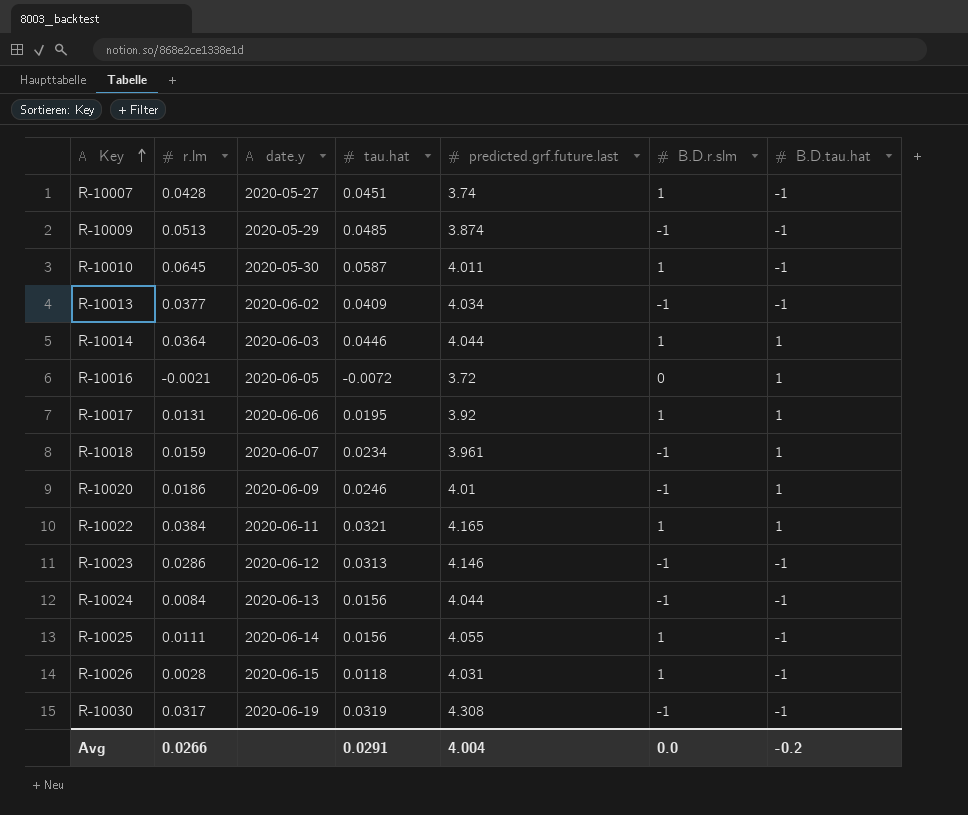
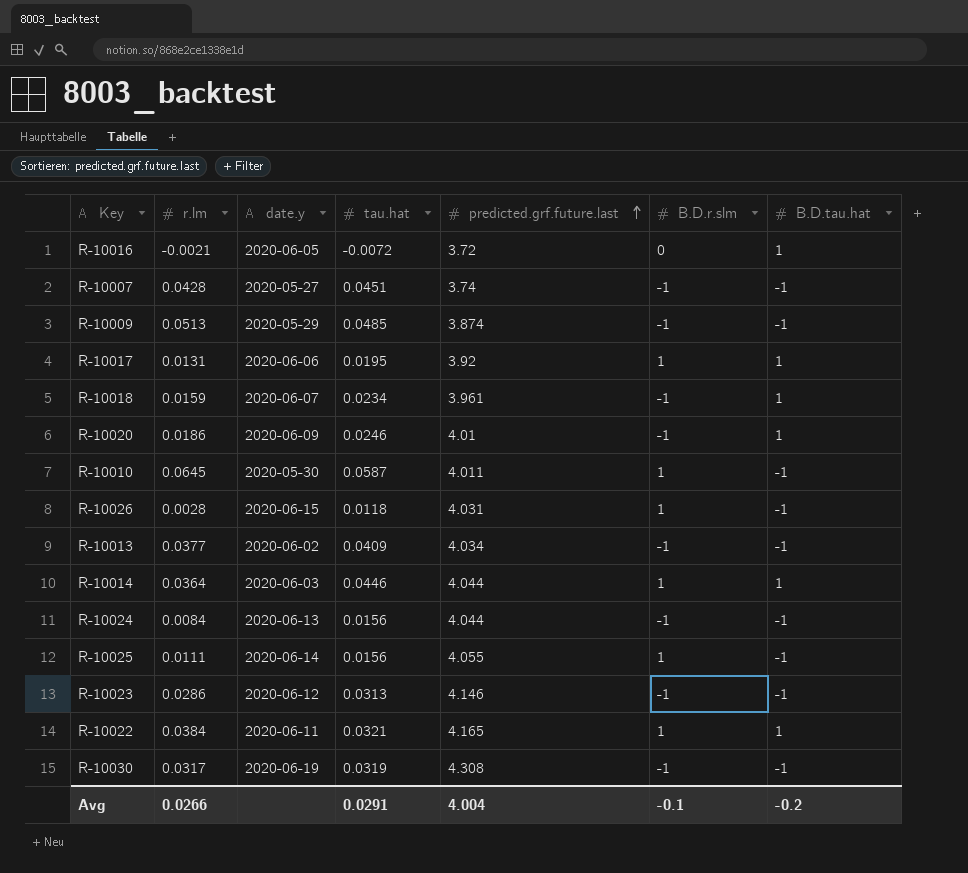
row order: Key ascending -> predicted.grf.future.last ascending
R-10007 | B.D.r.slm: 1 -> -1
Avg | B.D.r.slm: 0.0 -> -0.1

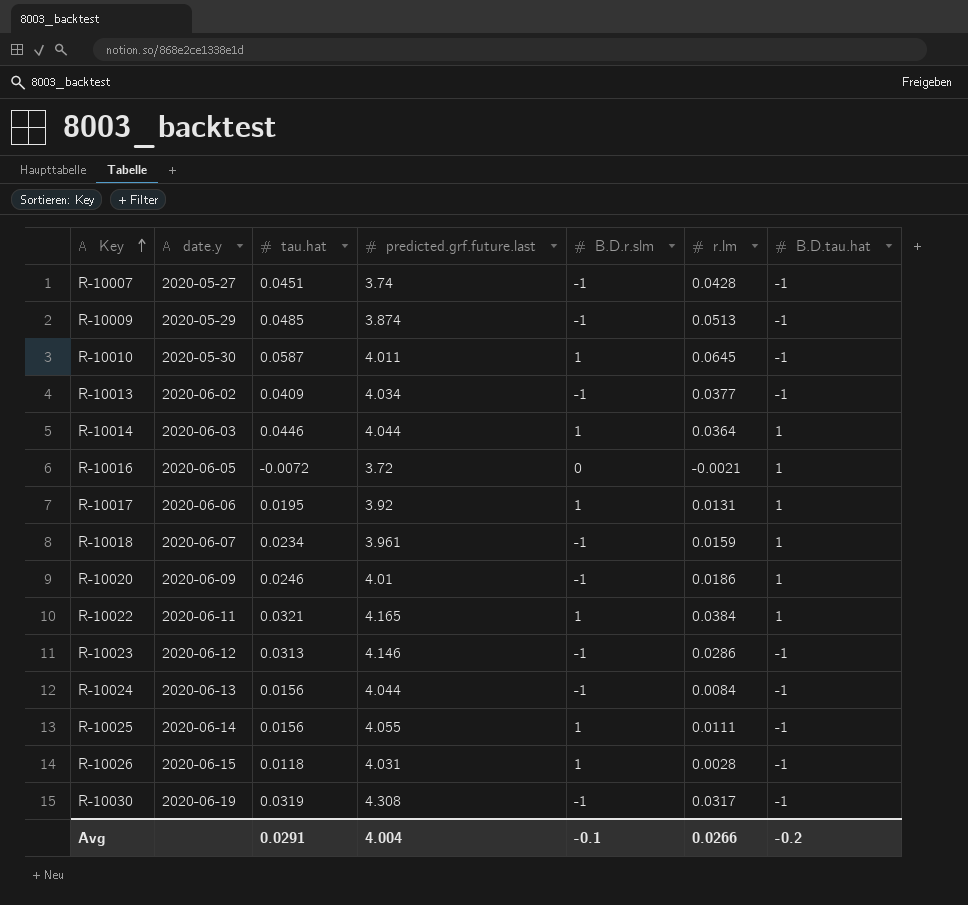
row order: predicted.grf.future.last ascending -> Key ascending
column r.lm | position: 2 -> 6

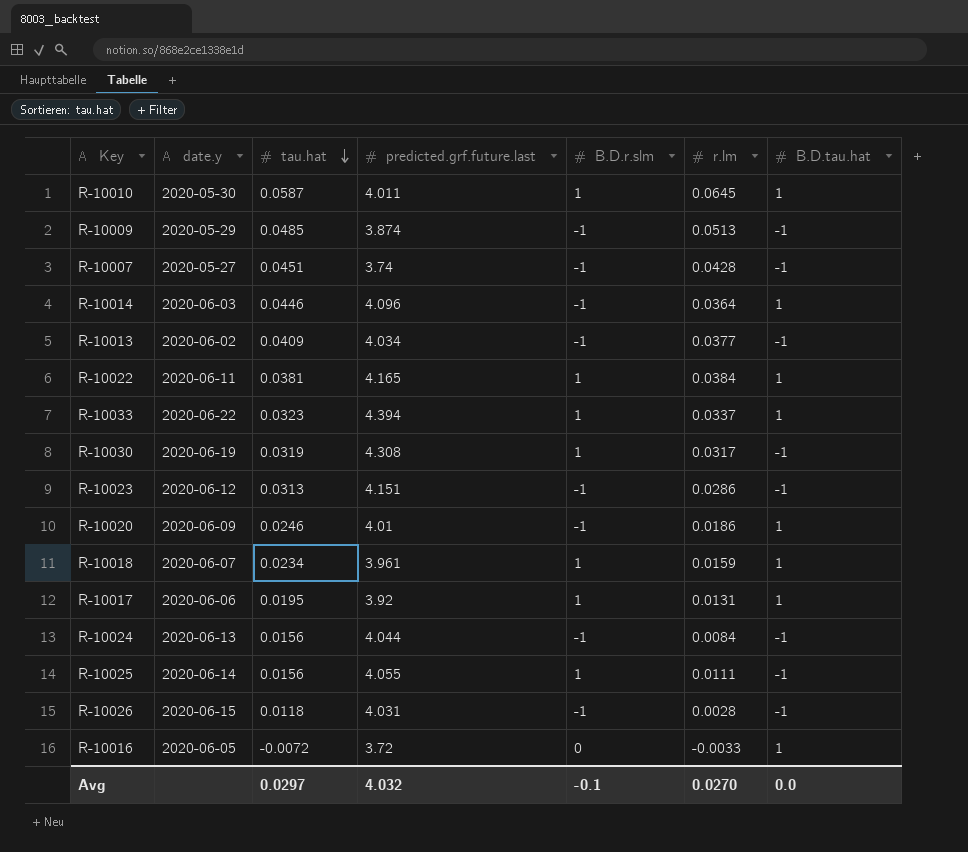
row order: Key ascending -> tau.hat descending
R-10010 | B.D.tau.hat: -1 -> 1
R-10014 | predicted.grf.future.last: 4.044 -> 4.096
R-10014 | B.D.r.slm: 1 -> -1
R-10022 | tau.hat: 0.0321 -> 0.0381
row R-10033: none -> 2020-06-22 | 0.0323 | 4.394 | 1 | 0.0337 | 1
R-10030 | B.D.r.slm: -1 -> 1
R-10023 | predicted.grf.future.last: 4.146 -> 4.151
R-10018 | B.D.r.slm: -1 -> 1
R-10026 | B.D.r.slm: 1 -> -1
R-10016 | r.lm: -0.0021 -> -0.0033
Avg | tau.hat: 0.0291 -> 0.0297
Avg | predicted.grf.future.last: 4.004 -> 4.032
Avg | r.lm: 0.0266 -> 0.0270
Avg | B.D.tau.hat: -0.2 -> 0.0

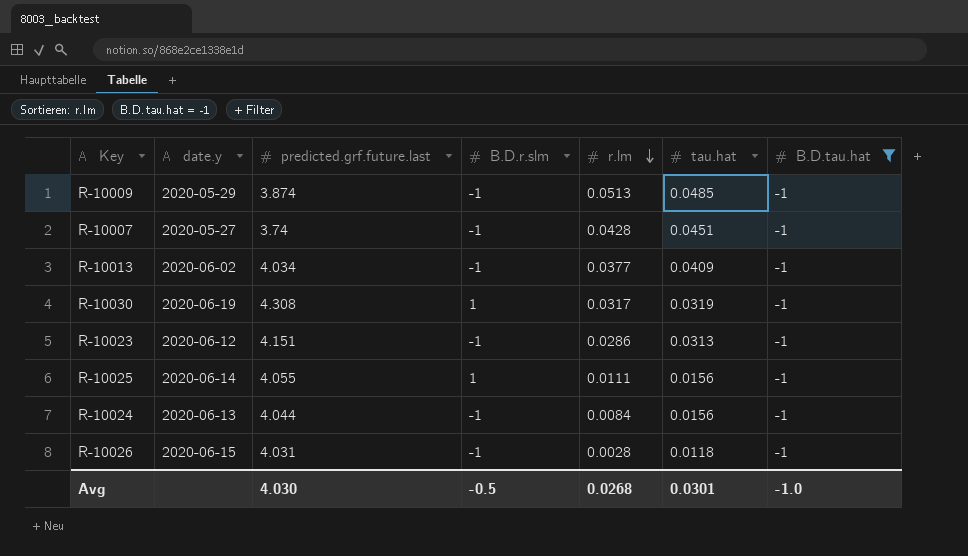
filter: none -> B.D.tau.hat = -1
row order: tau.hat descending -> r.lm descending
column tau.hat | position: 3 -> 6
Avg | predicted.grf.future.last: 4.032 -> 4.030
Avg | B.D.r.slm: -0.1 -> -0.5
Avg | r.lm: 0.0270 -> 0.0268
Avg | tau.hat: 0.0297 -> 0.0301
Avg | B.D.tau.hat: 0.0 -> -1.0

